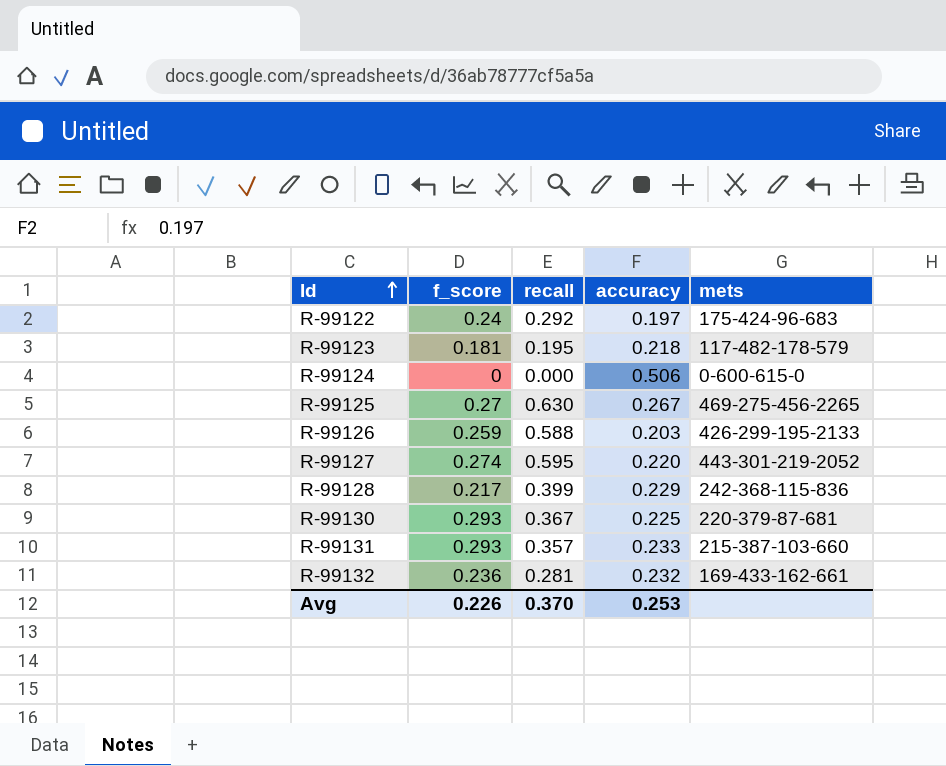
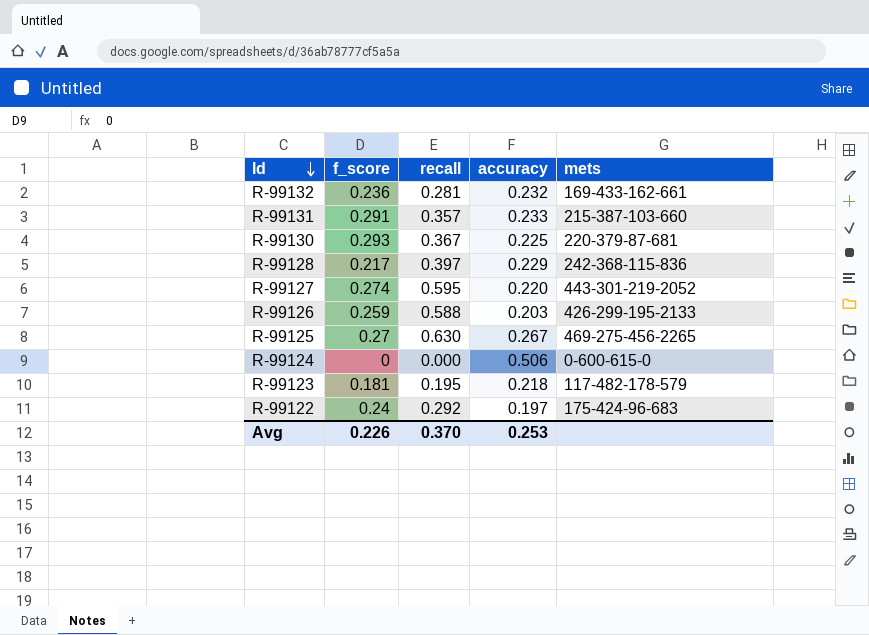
row order: Id ascending -> Id descending
R-99131 | f_score: 0.293 -> 0.291
R-99128 | recall: 0.399 -> 0.397

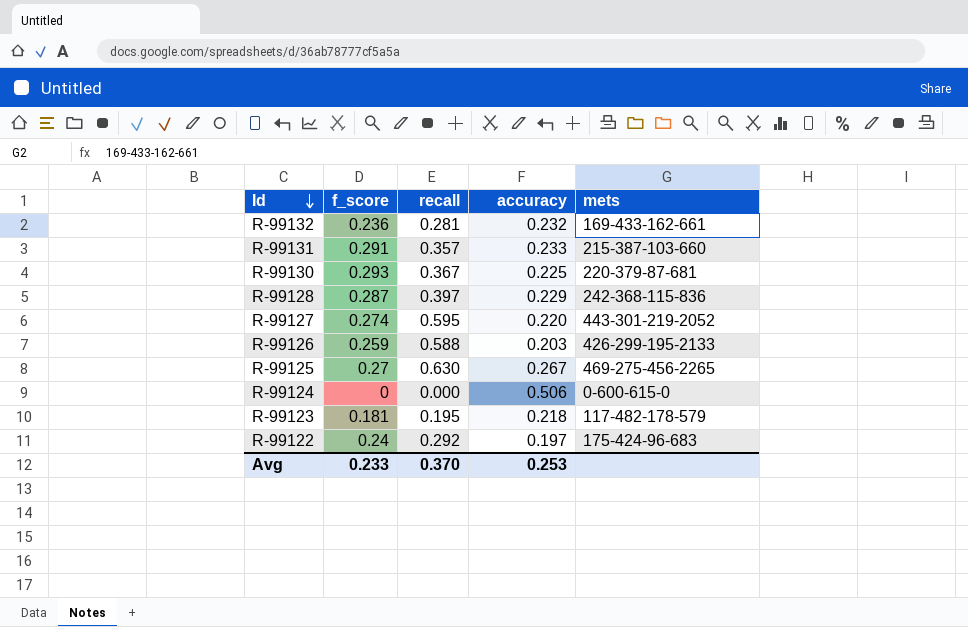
R-99128 | f_score: 0.217 -> 0.287
Avg | f_score: 0.226 -> 0.233

